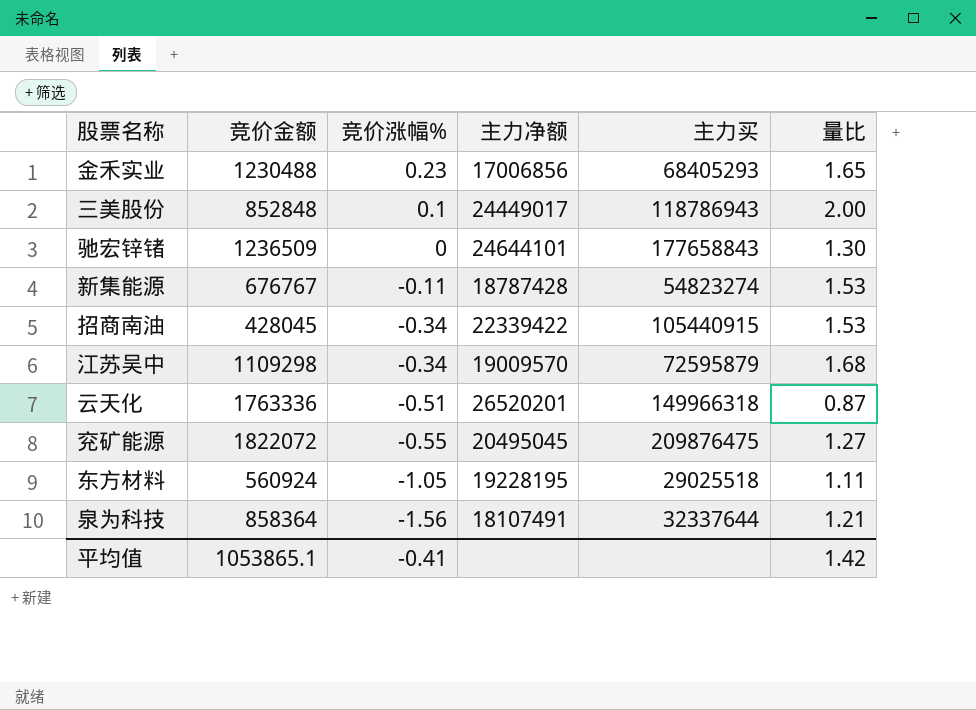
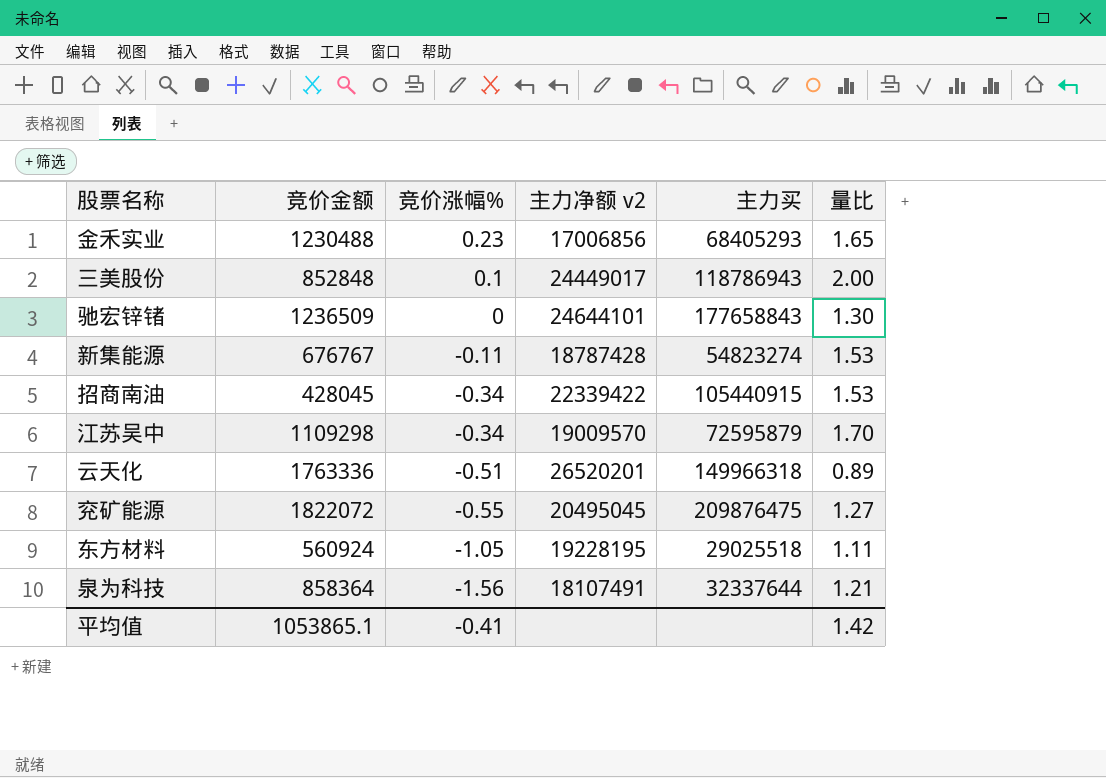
column name: 主力净额 -> 主力净额 v2
江苏吴中 | 量比: 1.68 -> 1.70
云天化 | 量比: 0.87 -> 0.89

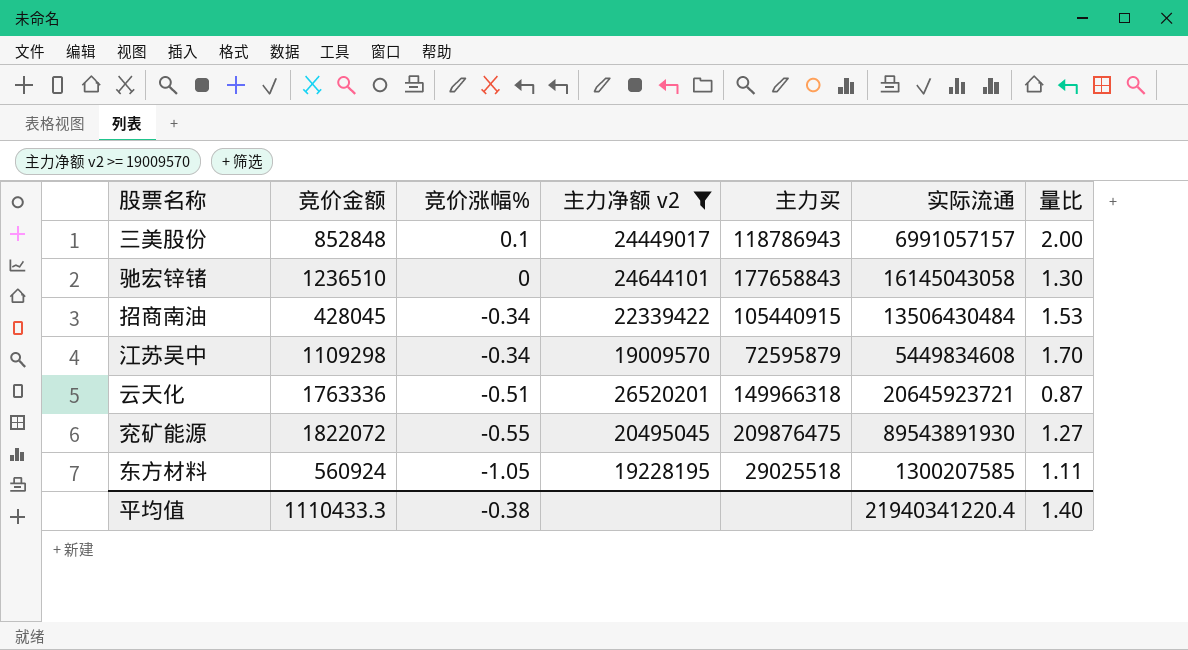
filter: none -> 主力净额 v2 >= 19009570
column 实际流通 | position: none -> 6
驰宏锌锗 | 竞价金额: 1236509 -> 1236510
云天化 | 量比: 0.89 -> 0.87
平均值 | 竞价金额: 1053865.1 -> 1110433.3
平均值 | 竞价涨幅%: -0.41 -> -0.38
平均值 | 量比: 1.42 -> 1.40

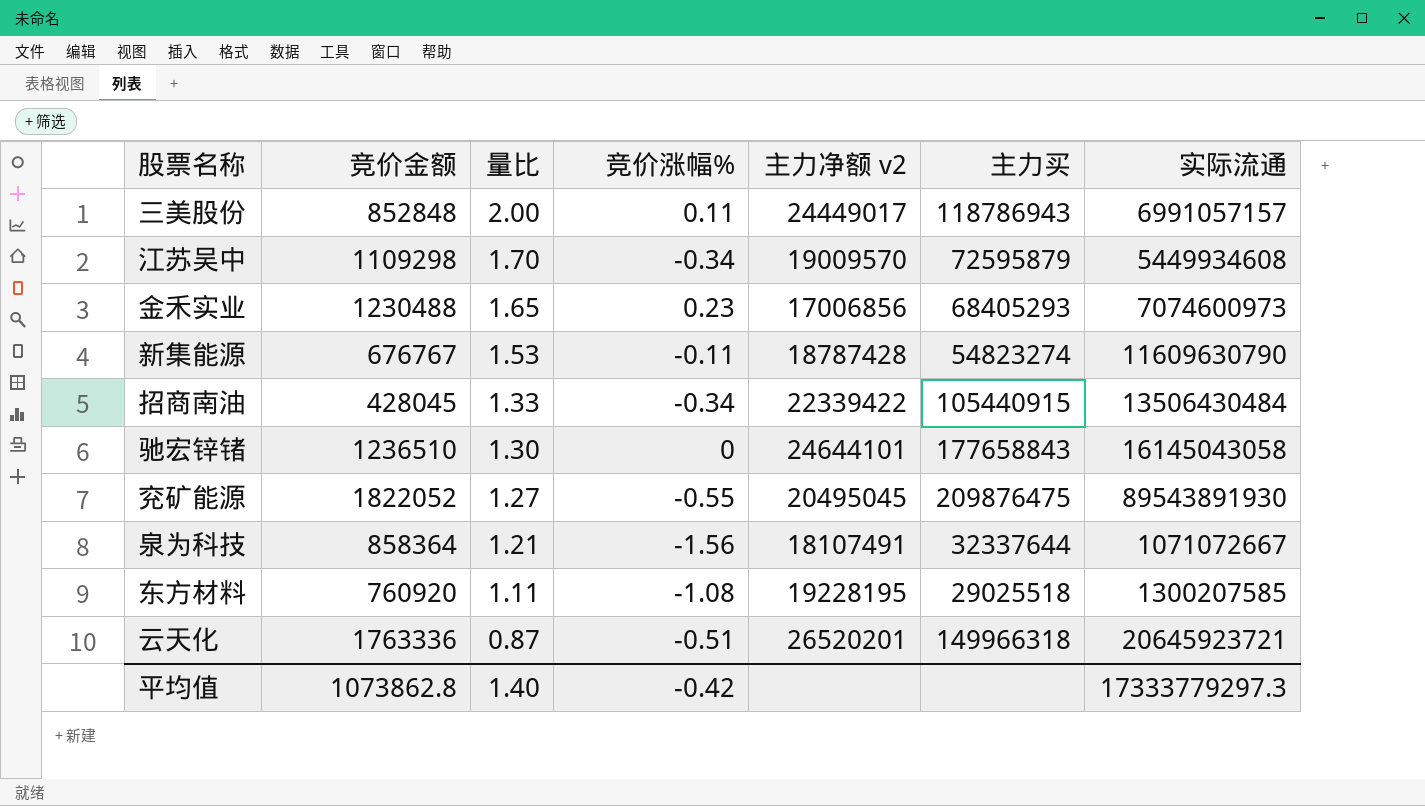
filter: 主力净额 v2 >= 19009570 -> none
row order: 竞价涨幅% descending -> 量比 descending
column 量比 | position: 7 -> 3
三美股份 | 竞价涨幅%: 0.1 -> 0.11
江苏吴中 | 实际流通: 5449834608 -> 5449934608
招商南油 | 量比: 1.53 -> 1.33
兖矿能源 | 竞价金额: 1822072 -> 1822052
东方材料 | 竞价金额: 560924 -> 760920
东方材料 | 竞价涨幅%: -1.05 -> -1.08
平均值 | 竞价金额: 1110433.3 -> 1073862.8
平均值 | 竞价涨幅%: -0.38 -> -0.42
平均值 | 实际流通: 21940341220.4 -> 17333779297.3

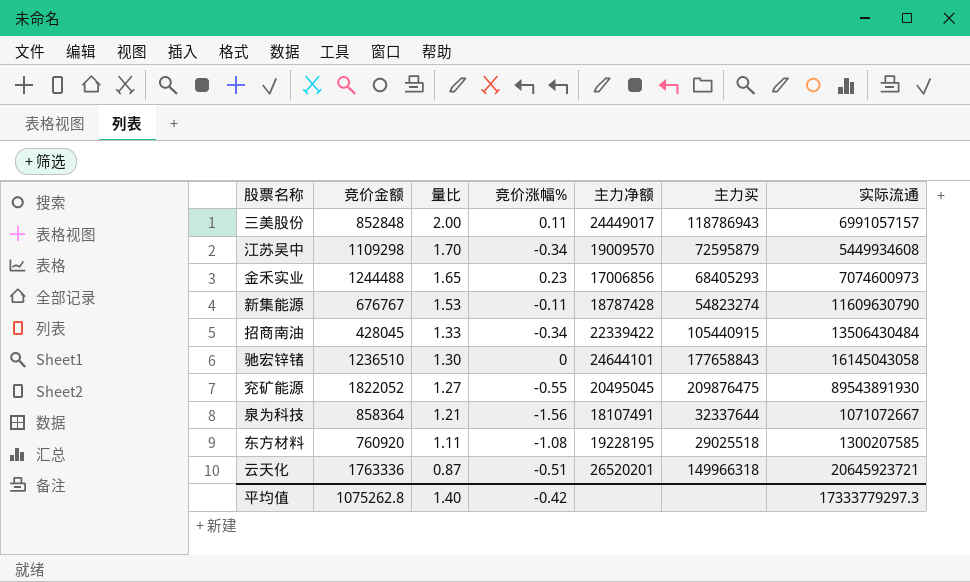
column name: 主力净额 v2 -> 主力净额
金禾实业 | 竞价金额: 1230488 -> 1244488
平均值 | 竞价金额: 1073862.8 -> 1075262.8

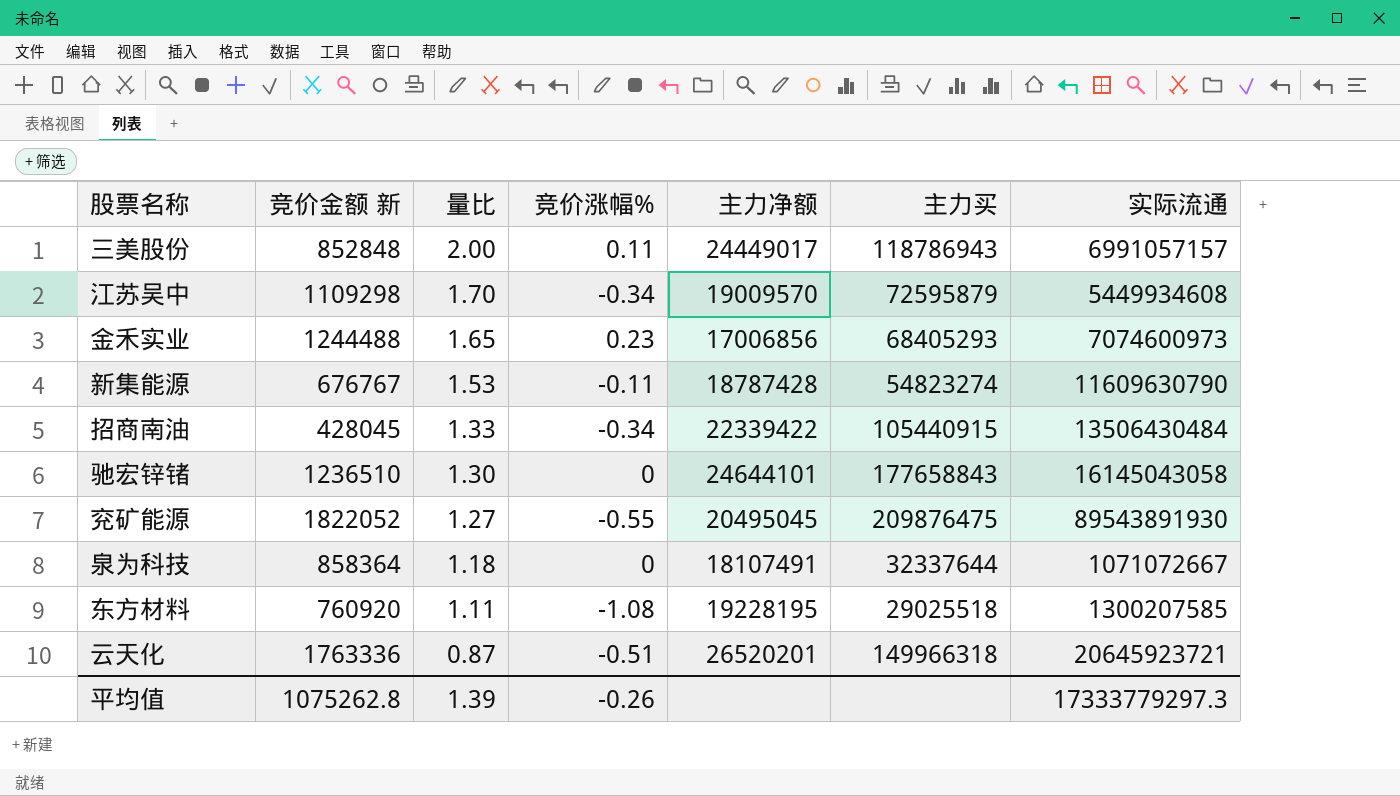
column name: 竞价金额 -> 竞价金额 新
泉为科技 | 量比: 1.21 -> 1.18
泉为科技 | 竞价涨幅%: -1.56 -> 0
平均值 | 量比: 1.40 -> 1.39
平均值 | 竞价涨幅%: -0.42 -> -0.26

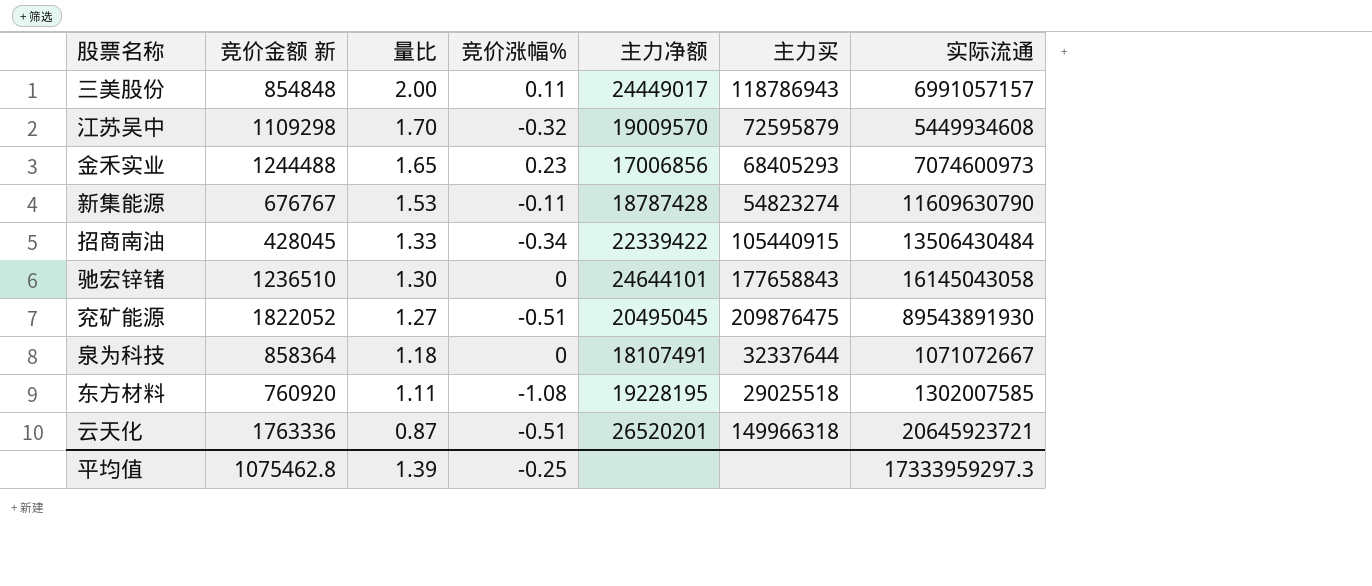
三美股份 | 竞价金额 新: 852848 -> 854848
江苏吴中 | 竞价涨幅%: -0.34 -> -0.32
兖矿能源 | 竞价涨幅%: -0.55 -> -0.51
东方材料 | 实际流通: 1300207585 -> 1302007585
平均值 | 竞价金额 新: 1075262.8 -> 1075462.8
平均值 | 竞价涨幅%: -0.26 -> -0.25
平均值 | 实际流通: 17333779297.3 -> 17333959297.3

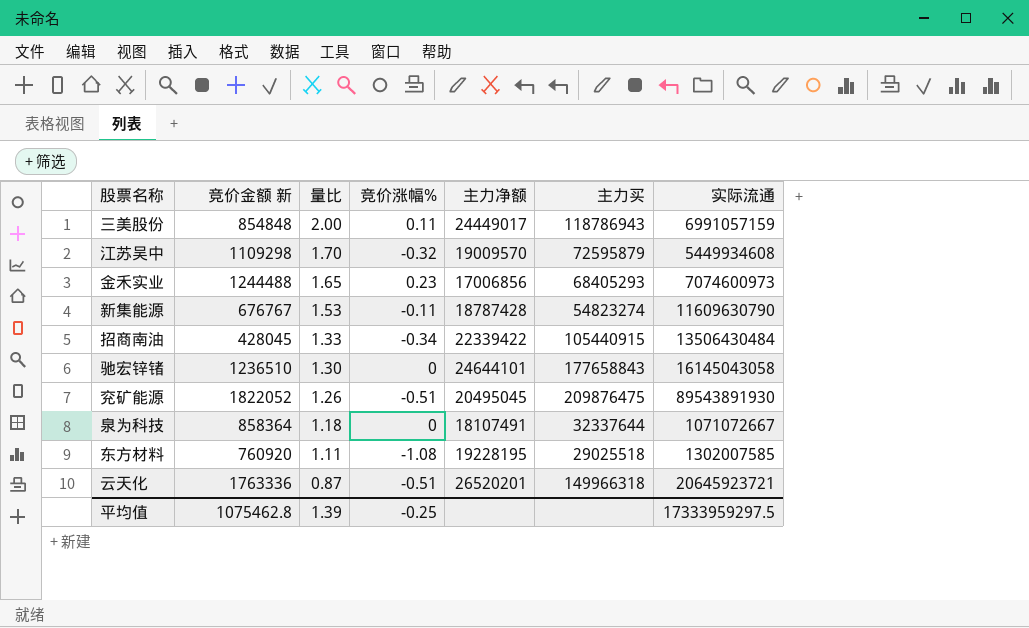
三美股份 | 实际流通: 6991057157 -> 6991057159
兖矿能源 | 量比: 1.27 -> 1.26
平均值 | 实际流通: 17333959297.3 -> 17333959297.5

